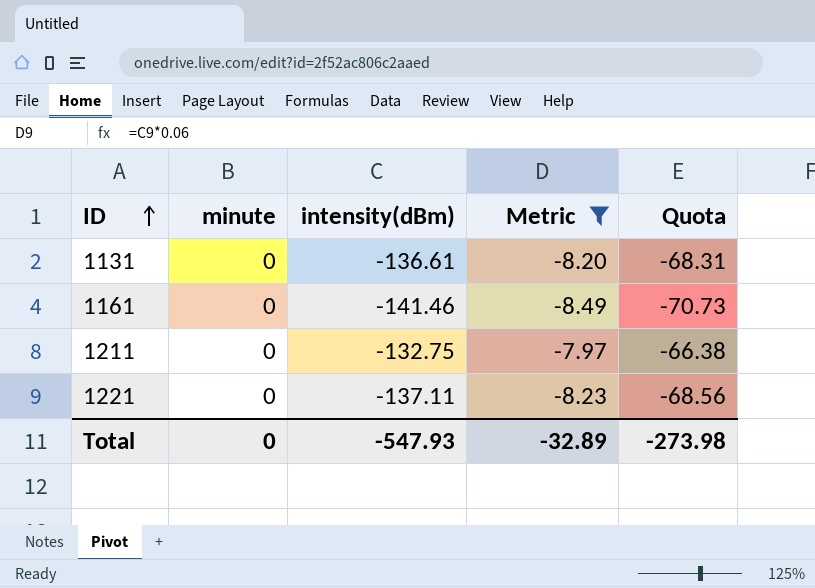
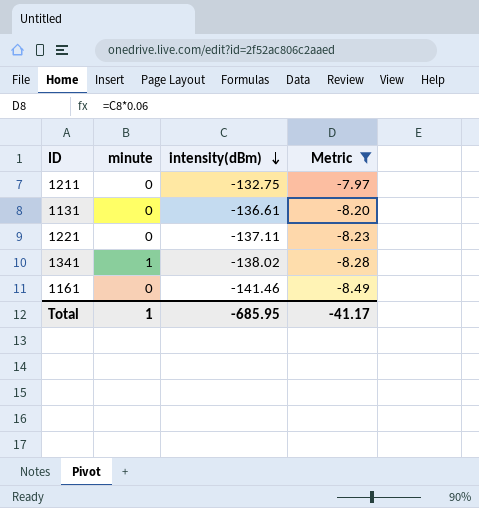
row order: ID ascending -> intensity(dBm) descending
column Quota | formula: [intensity(dBm)] * 0.5 -> none
row 1341: none -> 1 | -138.02 | -8.28
Total | minute: 0 -> 1
Total | intensity(dBm): -547.93 -> -685.95
Total | Metric: -32.89 -> -41.17

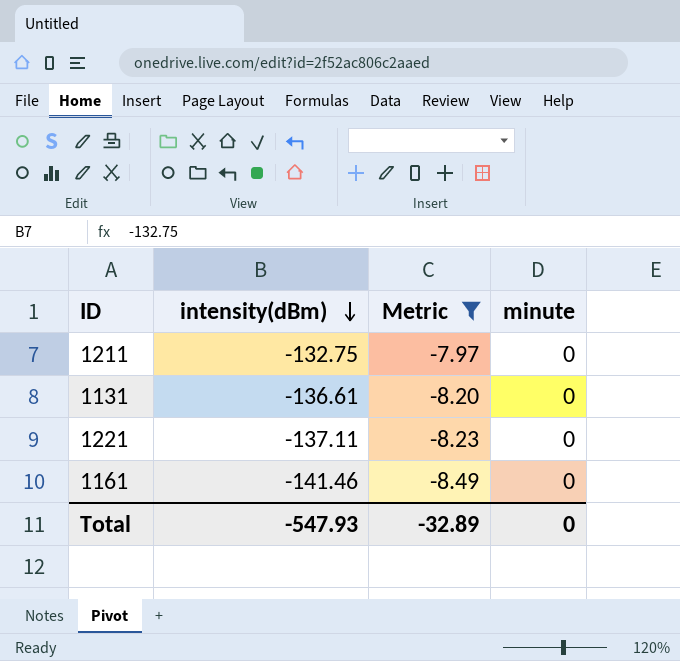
column minute | position: 2 -> 4
row 1341: 1 | -138.02 | -8.28 -> none
Total | intensity(dBm): -685.95 -> -547.93
Total | Metric: -41.17 -> -32.89
Total | minute: 1 -> 0

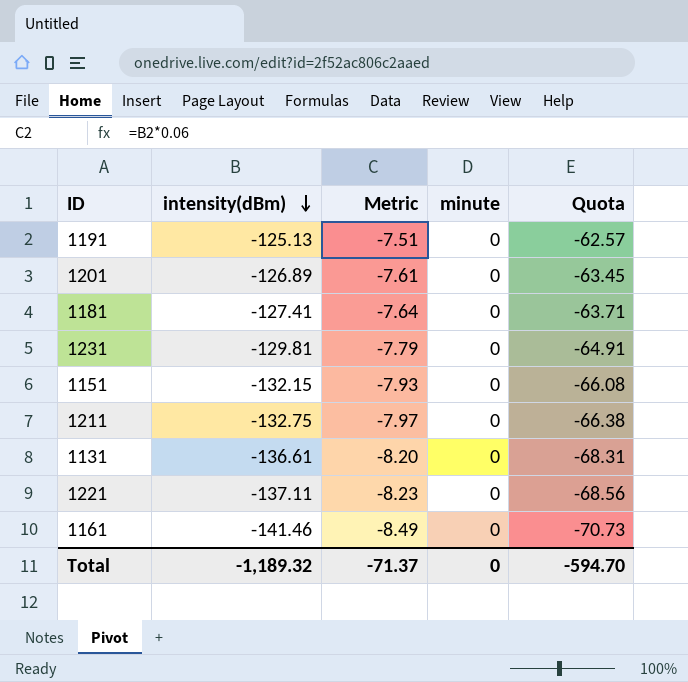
filter: Metric <= -7.97 -> none
column Quota | formula: none -> [intensity(dBm)] * 0.5
Total | intensity(dBm): -547.93 -> -1,189.32
Total | Metric: -32.89 -> -71.37

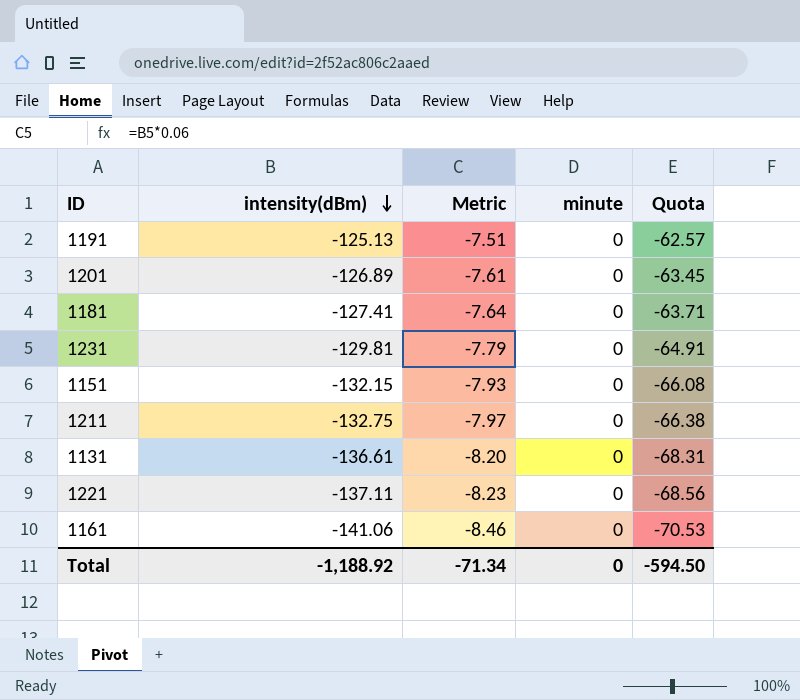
1161 | intensity(dBm): -141.46 -> -141.06
1161 | Metric: -8.49 -> -8.46
1161 | Quota: -70.73 -> -70.53
Total | intensity(dBm): -1,189.32 -> -1,188.92
Total | Metric: -71.37 -> -71.34
Total | Quota: -594.70 -> -594.50

